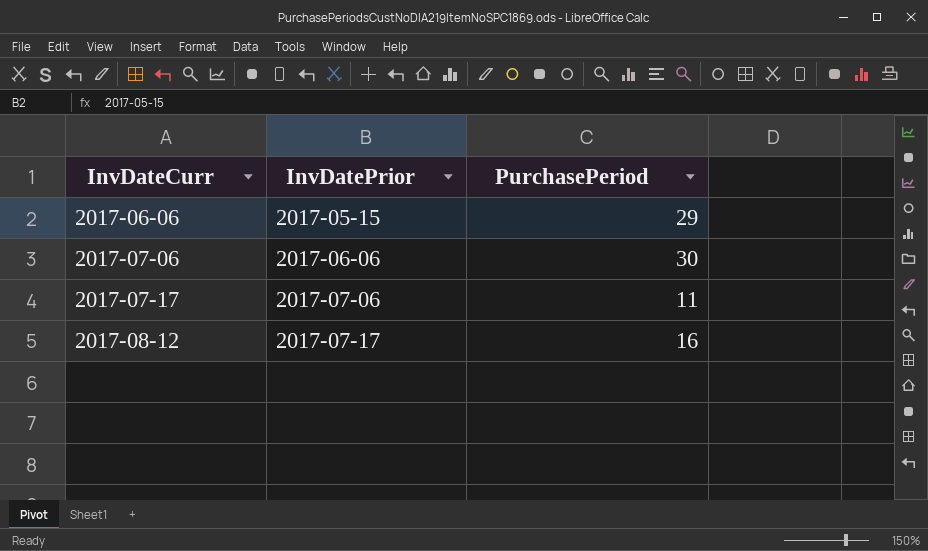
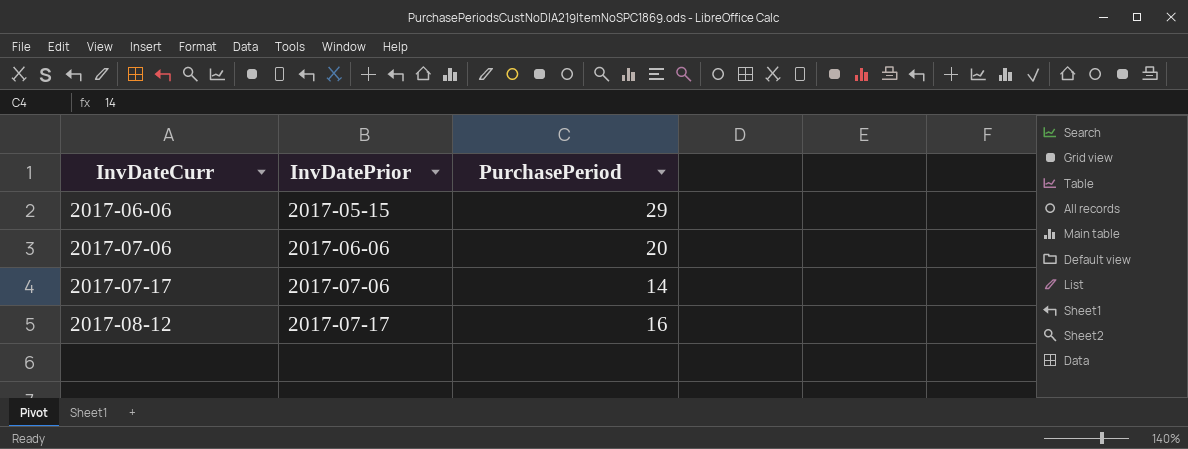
2017-07-06 | PurchasePeriod: 30 -> 20
2017-07-17 | PurchasePeriod: 11 -> 14

